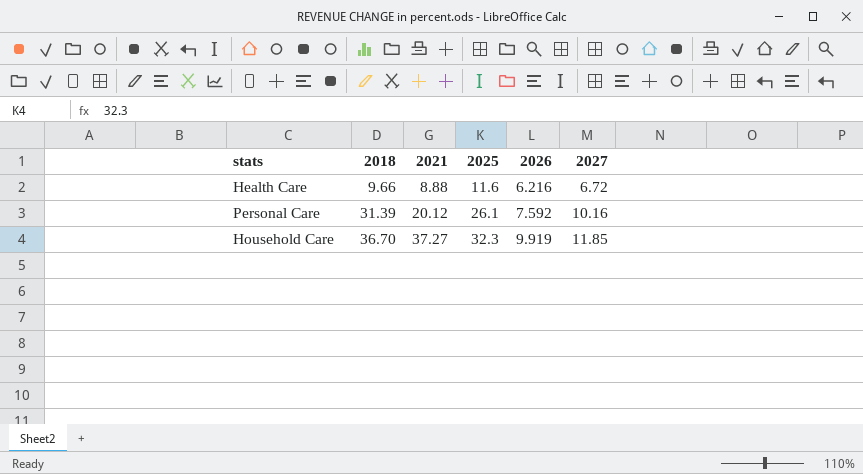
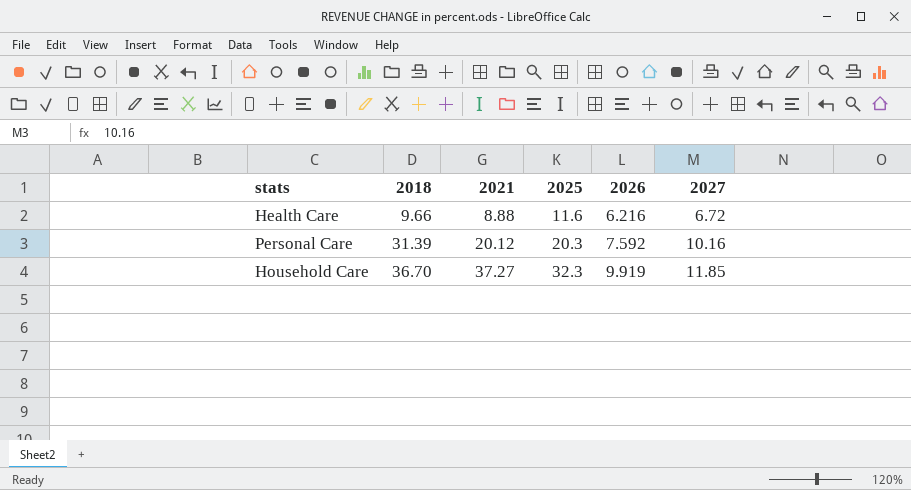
Personal Care | 2025: 26.1 -> 20.3

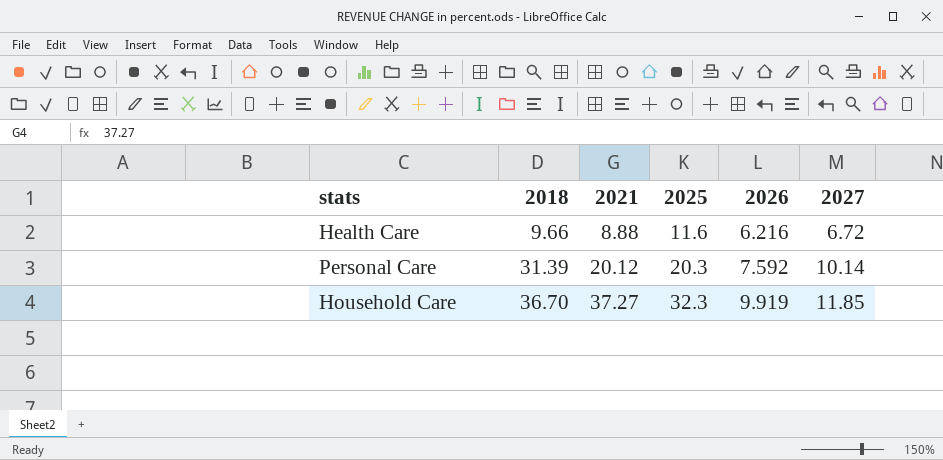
Personal Care | 2027: 10.16 -> 10.14

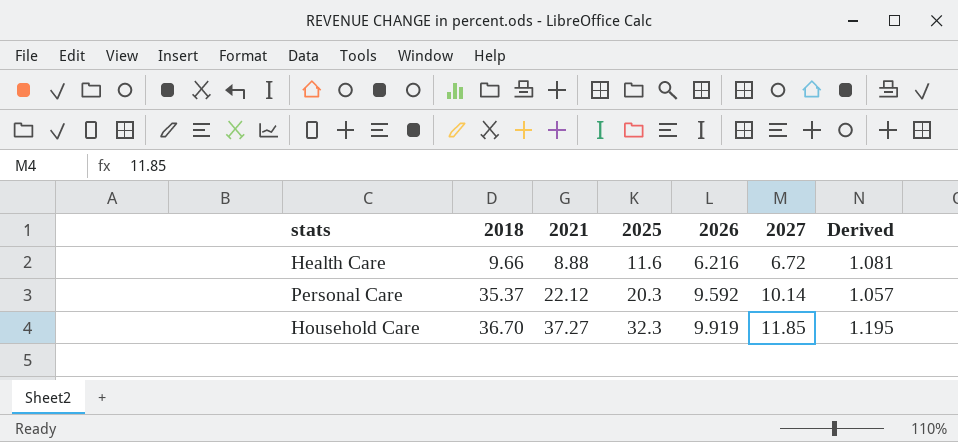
column Derived | formula: none -> [2027] / [2026]
Personal Care | 2018: 31.39 -> 35.37
Personal Care | 2021: 20.12 -> 22.12
Personal Care | 2026: 7.592 -> 9.592

